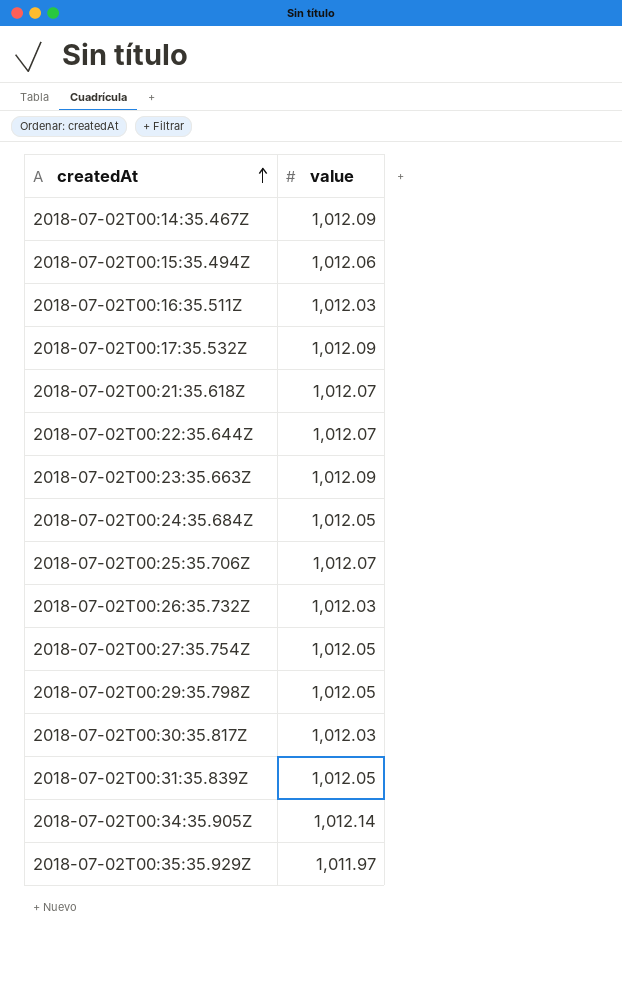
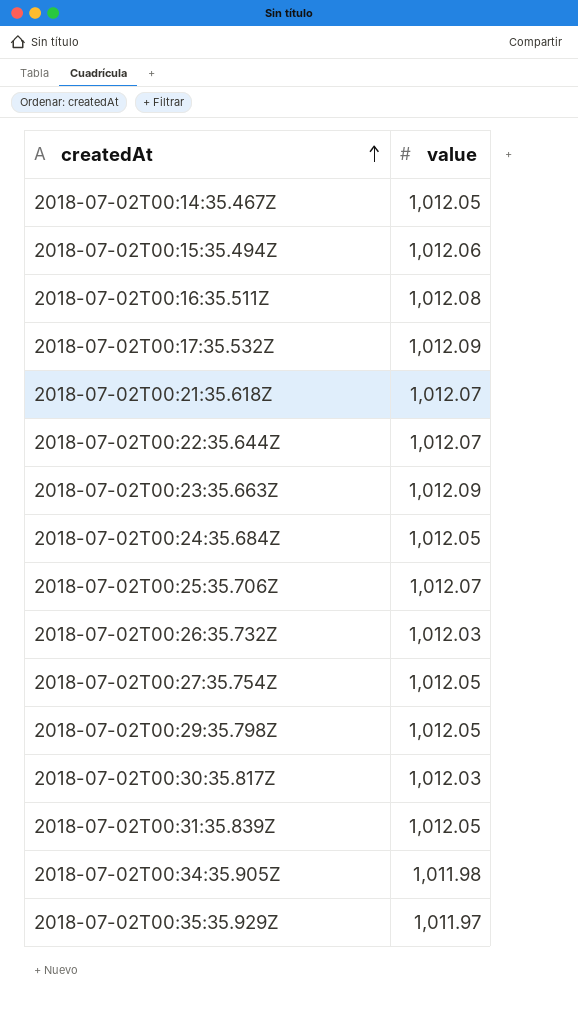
2018-07-02T00:14:35.467Z | value: 1,012.09 -> 1,012.05
2018-07-02T00:16:35.511Z | value: 1,012.03 -> 1,012.08
2018-07-02T00:34:35.905Z | value: 1,012.14 -> 1,011.98

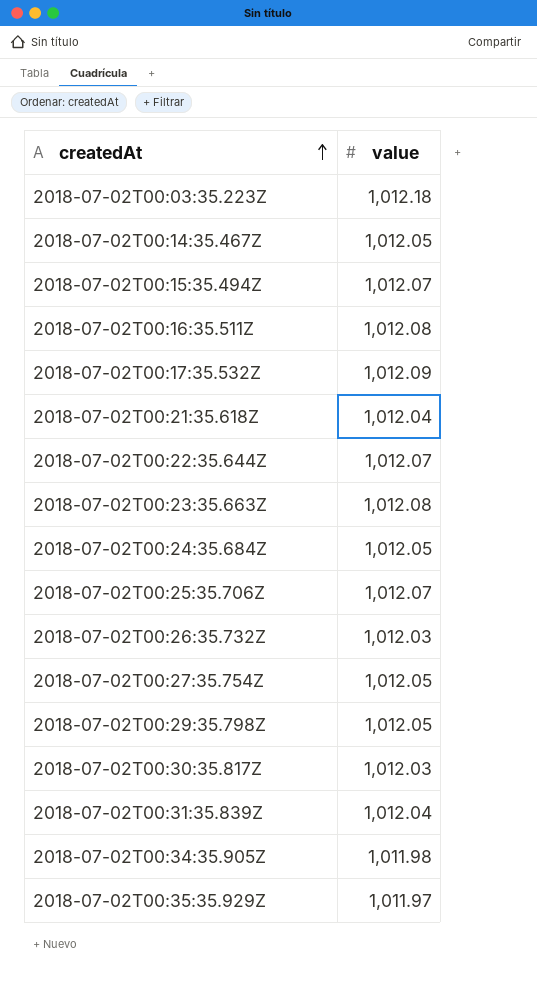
row 2018-07-02T00:03:35.223Z: none -> 1,012.18
2018-07-02T00:15:35.494Z | value: 1,012.06 -> 1,012.07
2018-07-02T00:21:35.618Z | value: 1,012.07 -> 1,012.04
2018-07-02T00:23:35.663Z | value: 1,012.09 -> 1,012.08
2018-07-02T00:31:35.839Z | value: 1,012.05 -> 1,012.04

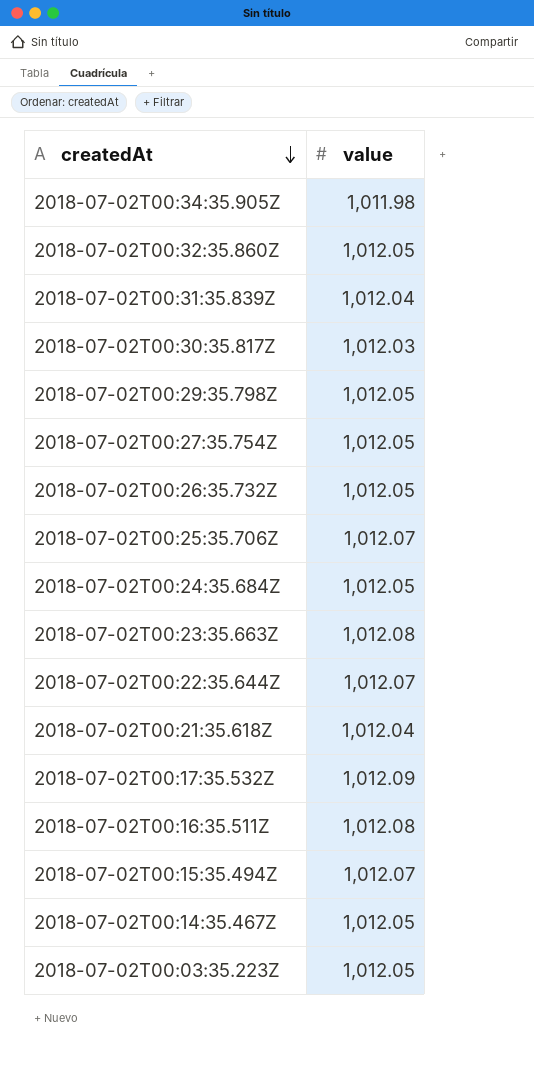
row order: createdAt ascending -> createdAt descending
row 2018-07-02T00:35:35.929Z: 1,011.97 -> none
row 2018-07-02T00:32:35.860Z: none -> 1,012.05
2018-07-02T00:26:35.732Z | value: 1,012.03 -> 1,012.05
2018-07-02T00:03:35.223Z | value: 1,012.18 -> 1,012.05

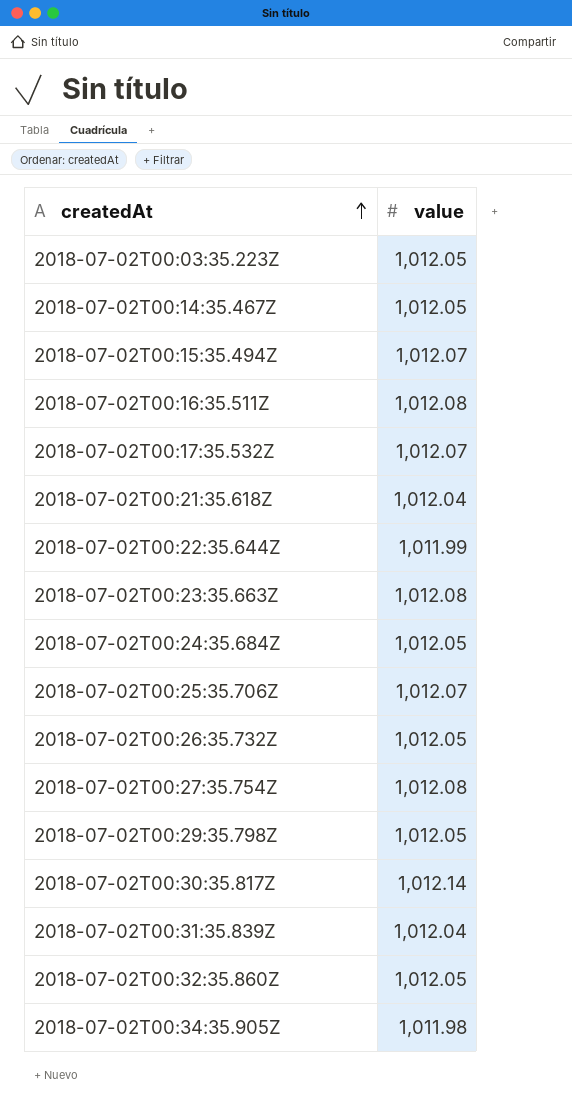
row order: createdAt descending -> createdAt ascending
2018-07-02T00:17:35.532Z | value: 1,012.09 -> 1,012.07
2018-07-02T00:22:35.644Z | value: 1,012.07 -> 1,011.99
2018-07-02T00:27:35.754Z | value: 1,012.05 -> 1,012.08
2018-07-02T00:30:35.817Z | value: 1,012.03 -> 1,012.14

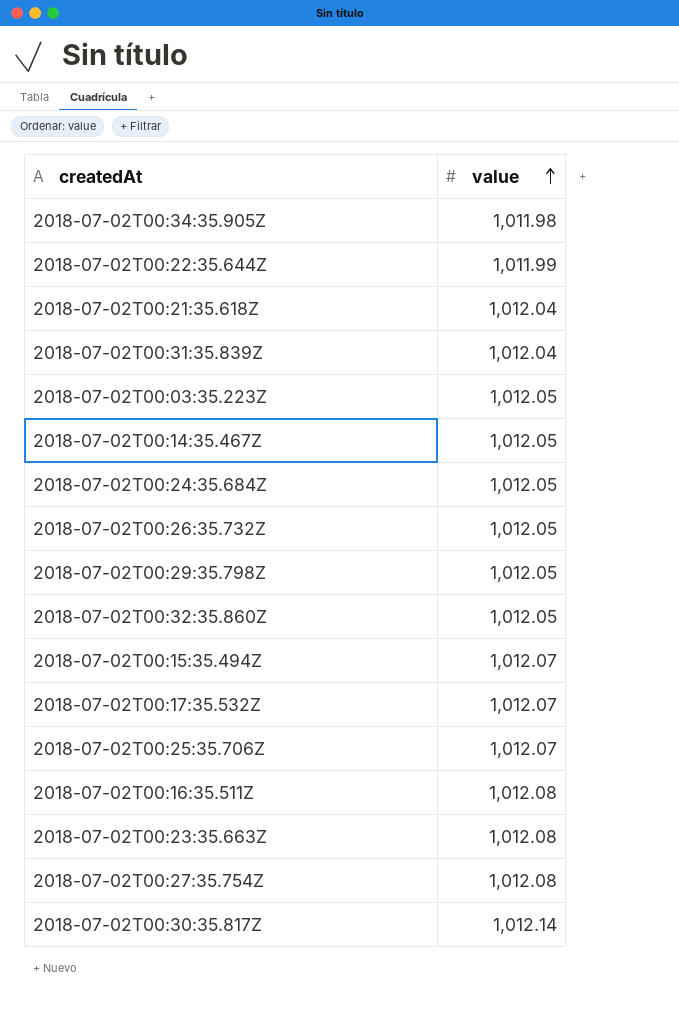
row order: createdAt ascending -> value ascending

